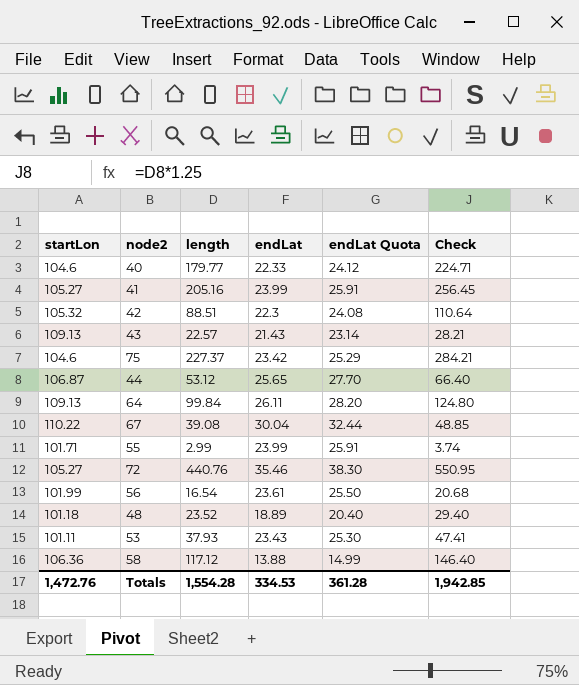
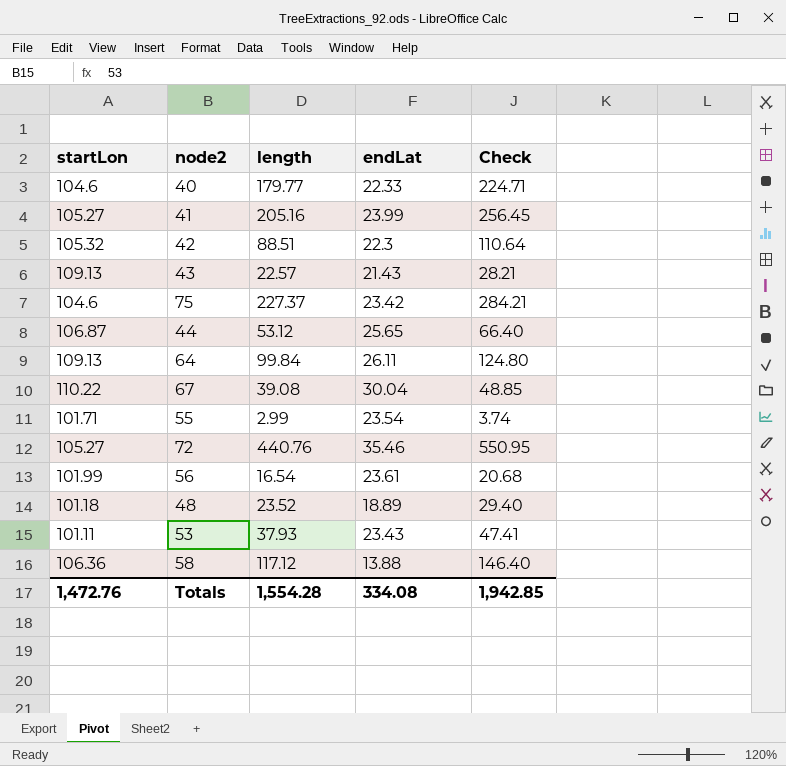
column endLat Quota | formula: [endLat] * 1.08 -> none
55 | endLat: 23.99 -> 23.54
Totals | endLat: 334.53 -> 334.08

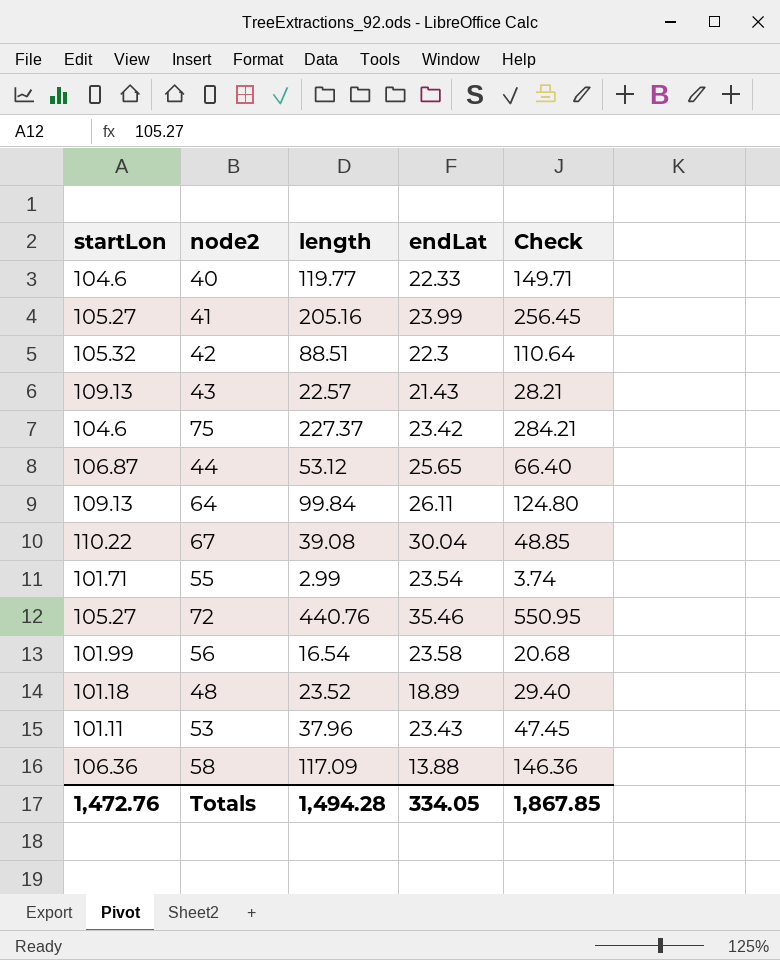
40 | length: 179.77 -> 119.77
40 | Check: 224.71 -> 149.71
56 | endLat: 23.61 -> 23.58
53 | length: 37.93 -> 37.96
53 | Check: 47.41 -> 47.45
58 | length: 117.12 -> 117.09
58 | Check: 146.40 -> 146.36
Totals | length: 1,554.28 -> 1,494.28
Totals | endLat: 334.08 -> 334.05
Totals | Check: 1,942.85 -> 1,867.85

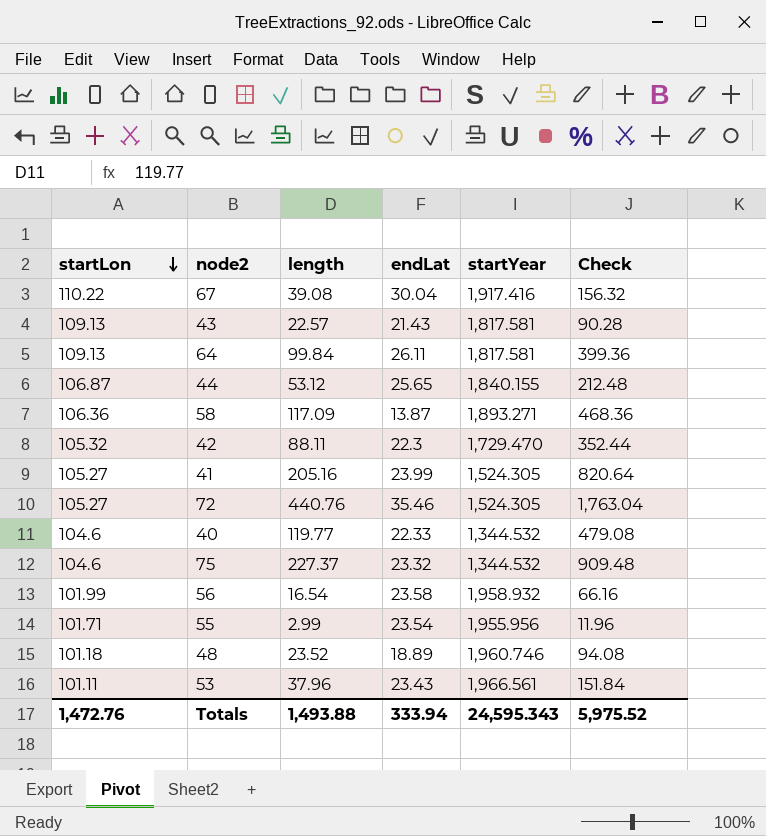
row order: none -> startLon descending
column startYear | position: none -> 5
column Check | formula: [length] * 1.25 -> [length] * 4
58 | endLat: 13.88 -> 13.87
42 | length: 88.51 -> 88.11
75 | endLat: 23.42 -> 23.32
Totals | length: 1,494.28 -> 1,493.88
Totals | endLat: 334.05 -> 333.94
Totals | Check: 1,867.85 -> 5,975.52

